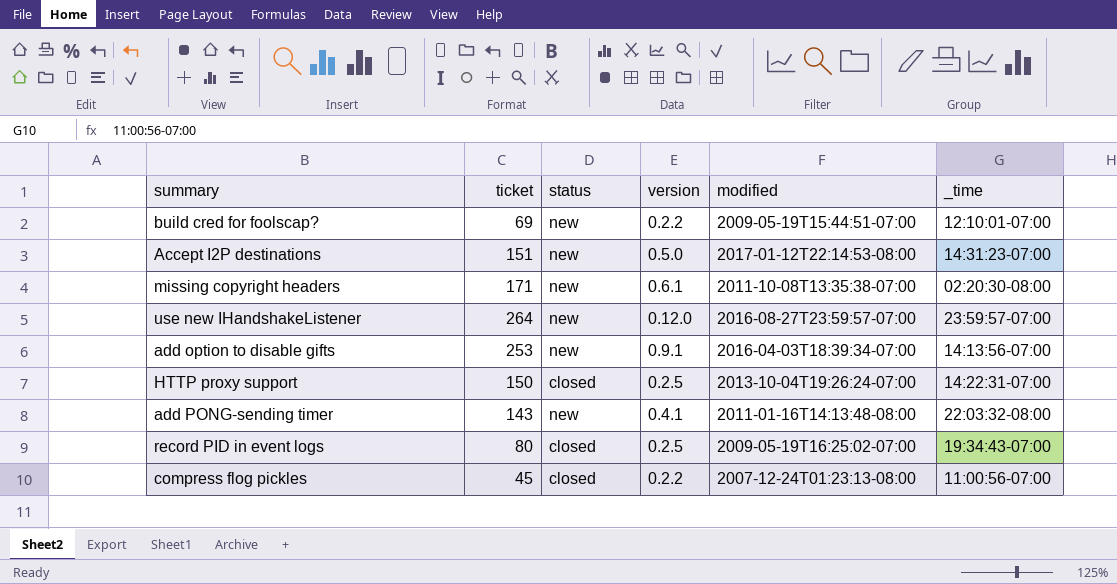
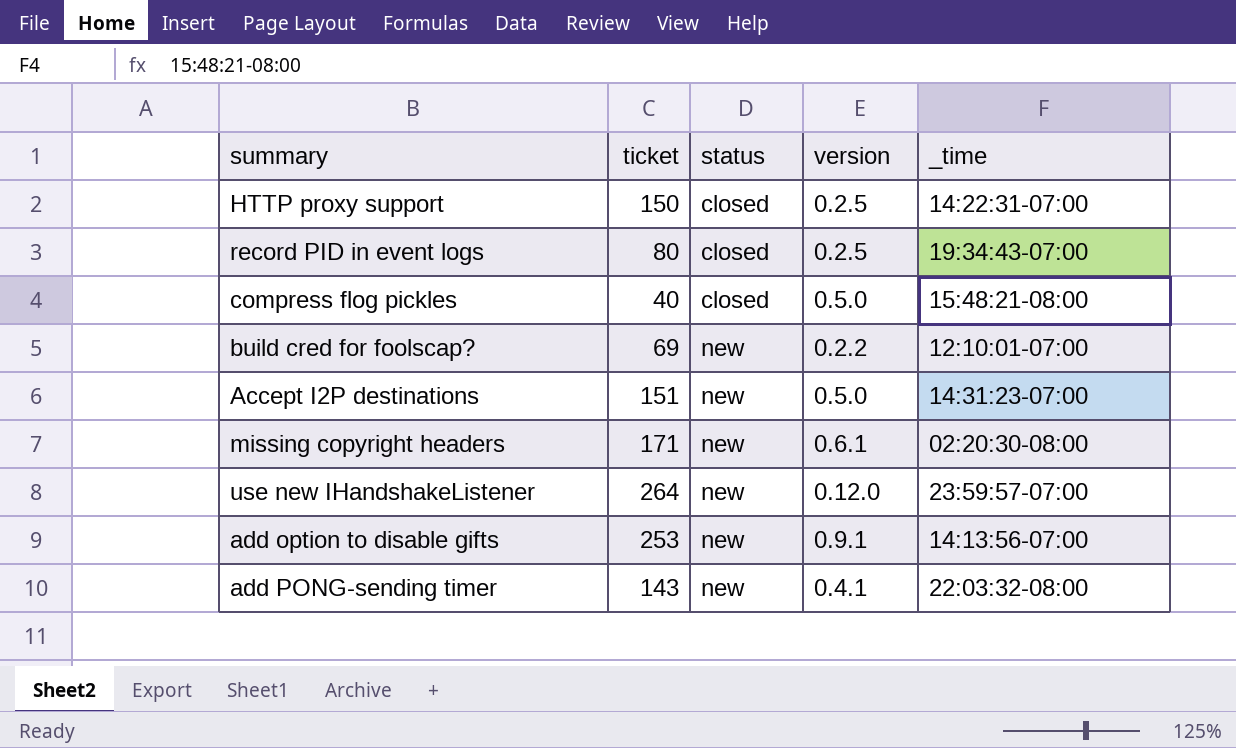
row order: none -> status ascending
column modified | position: 5 -> none
compress flog pickles | ticket: 45 -> 40
compress flog pickles | version: 0.2.2 -> 0.5.0
compress flog pickles | _time: 11:00:56-07:00 -> 15:48:21-08:00

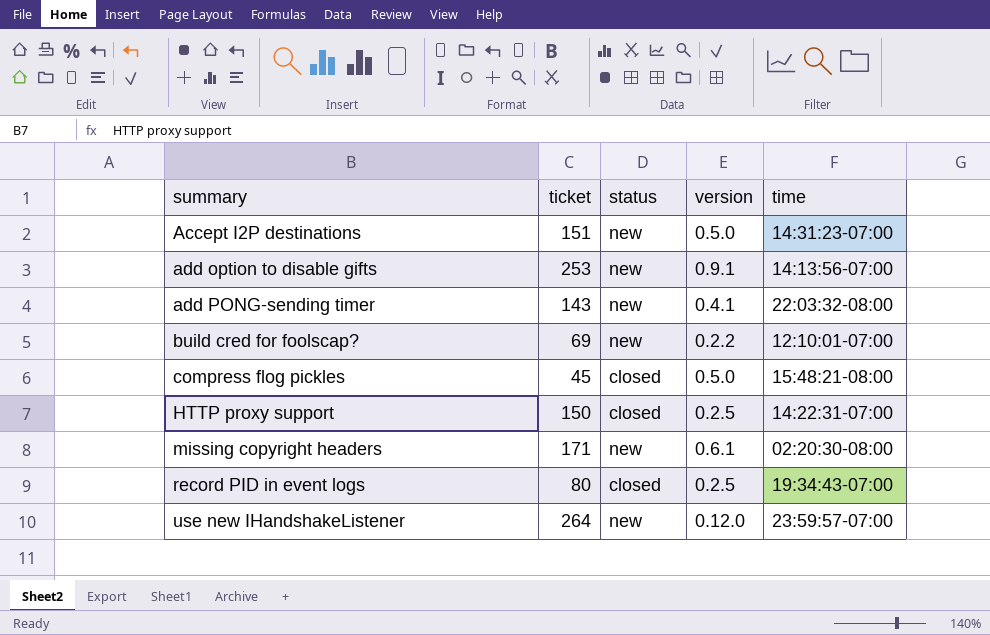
row order: status ascending -> summary ascending
column name: _time -> time
compress flog pickles | ticket: 40 -> 45

